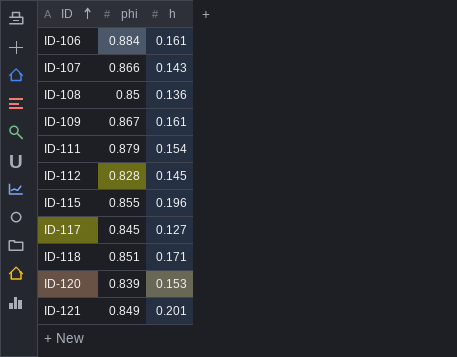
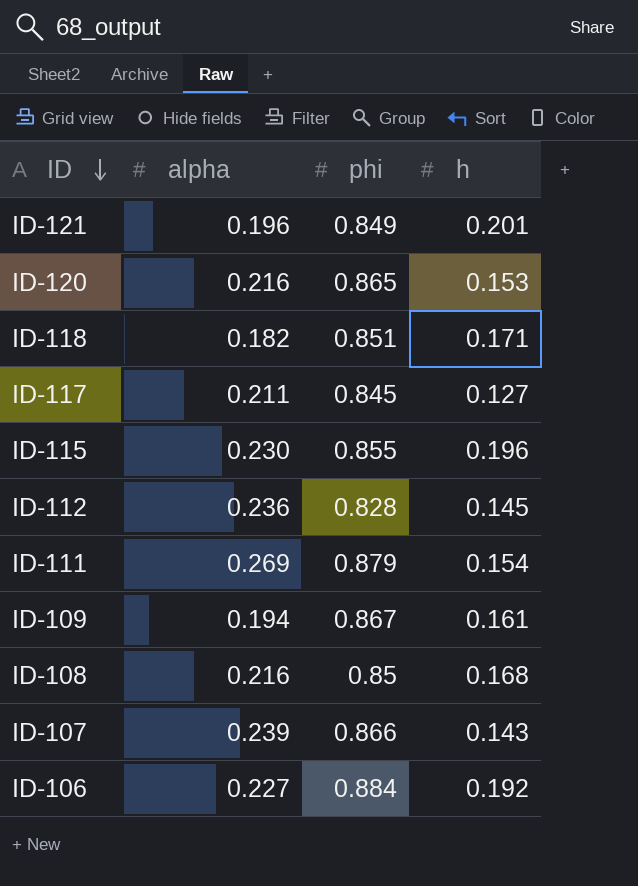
row order: ID ascending -> ID descending
column alpha | position: none -> 2
ID-120 | phi: 0.839 -> 0.865
ID-108 | h: 0.136 -> 0.168
ID-106 | h: 0.161 -> 0.192

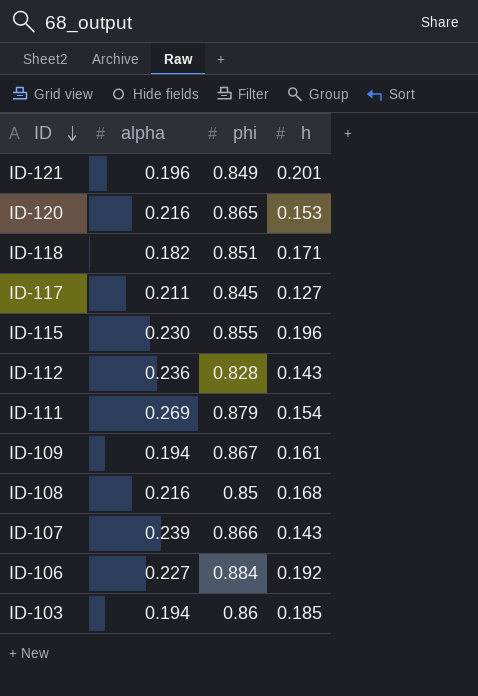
ID-112 | h: 0.145 -> 0.143
row ID-103: none -> 0.194 | 0.86 | 0.185

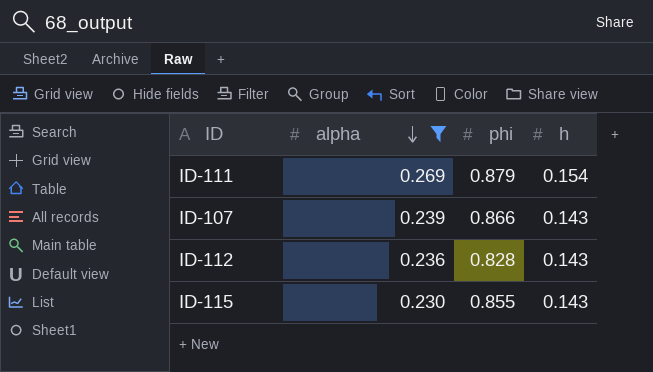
filter: none -> alpha >= 0.230
row order: ID descending -> alpha descending
ID-115 | h: 0.196 -> 0.143

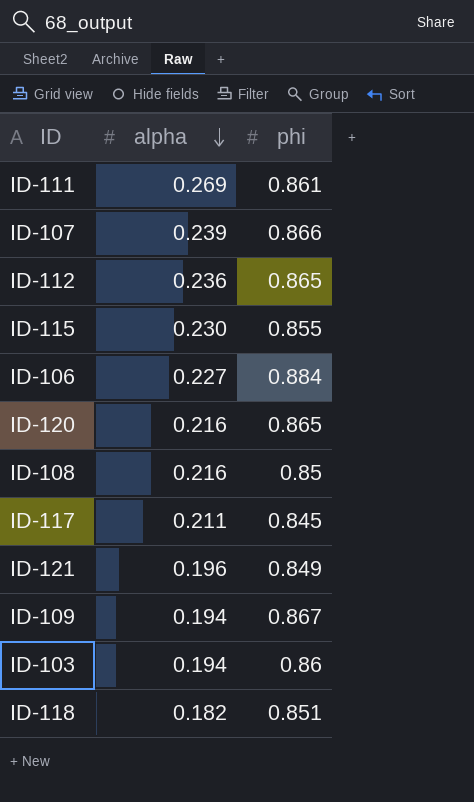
filter: alpha >= 0.230 -> none
column h | position: 4 -> none
ID-111 | phi: 0.879 -> 0.861
ID-112 | phi: 0.828 -> 0.865

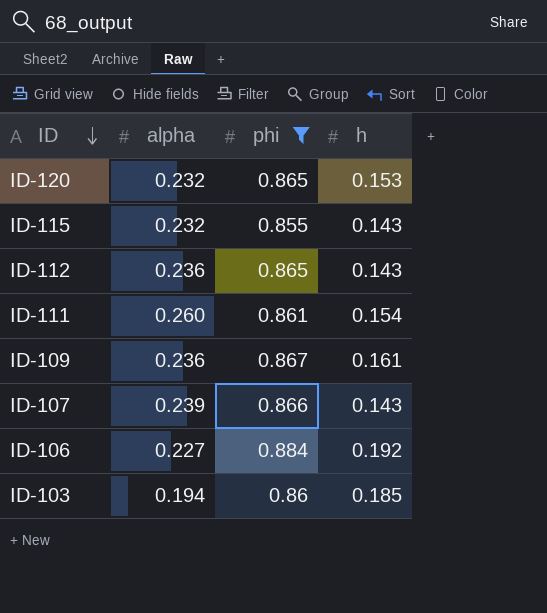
filter: none -> phi >= 0.855
row order: alpha descending -> ID descending
column h | position: none -> 4
ID-120 | alpha: 0.216 -> 0.232
ID-115 | alpha: 0.230 -> 0.232
ID-111 | alpha: 0.269 -> 0.260
ID-109 | alpha: 0.194 -> 0.236

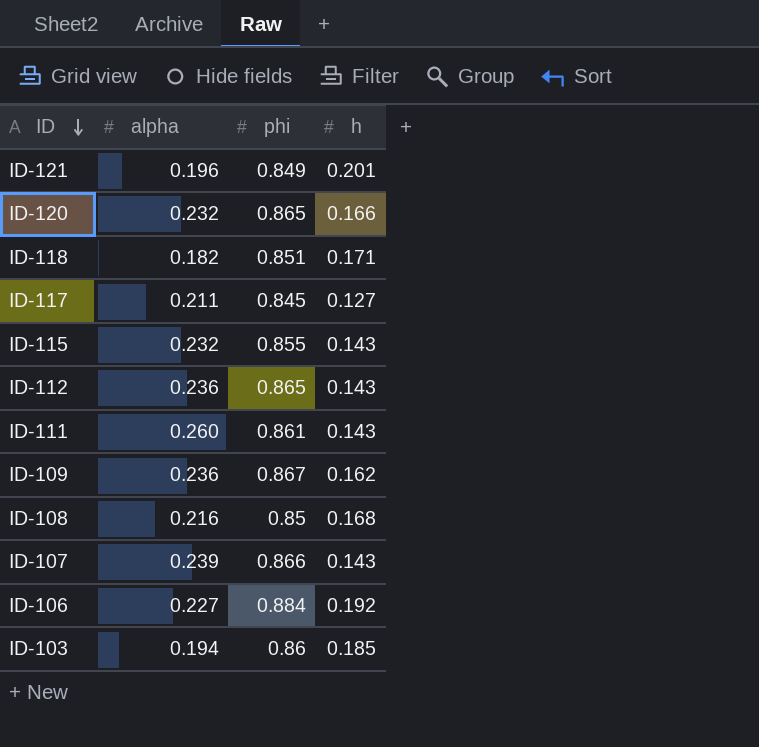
filter: phi >= 0.855 -> none
ID-120 | h: 0.153 -> 0.166
ID-111 | h: 0.154 -> 0.143
ID-109 | h: 0.161 -> 0.162

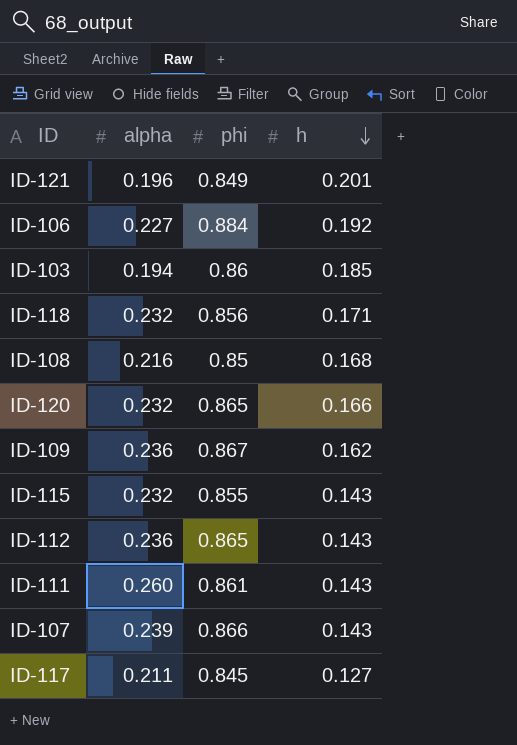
row order: ID descending -> h descending
ID-118 | alpha: 0.182 -> 0.232
ID-118 | phi: 0.851 -> 0.856

